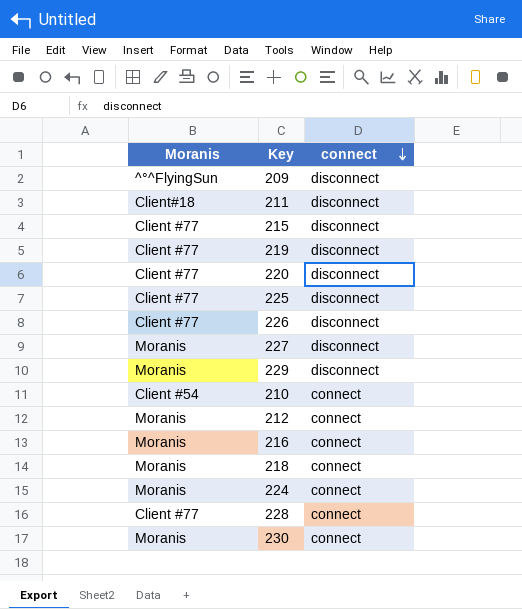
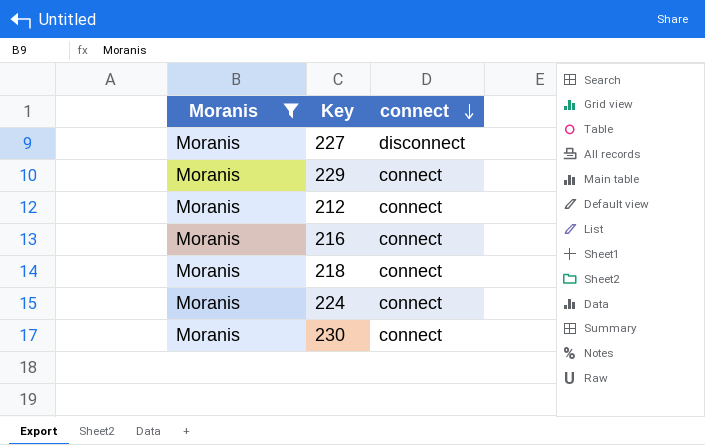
filter: none -> Moranis = Moranis
229 | connect: disconnect -> connect

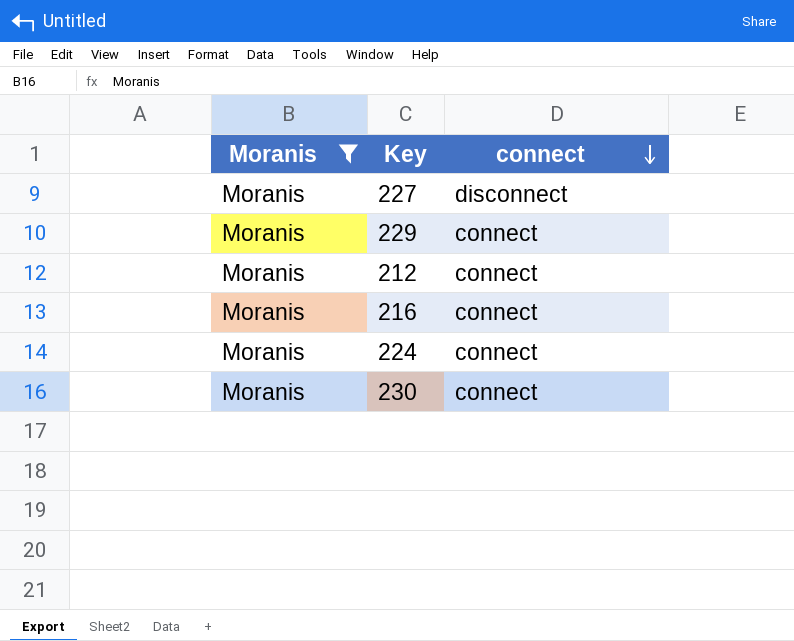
row 218: Moranis | connect -> none

